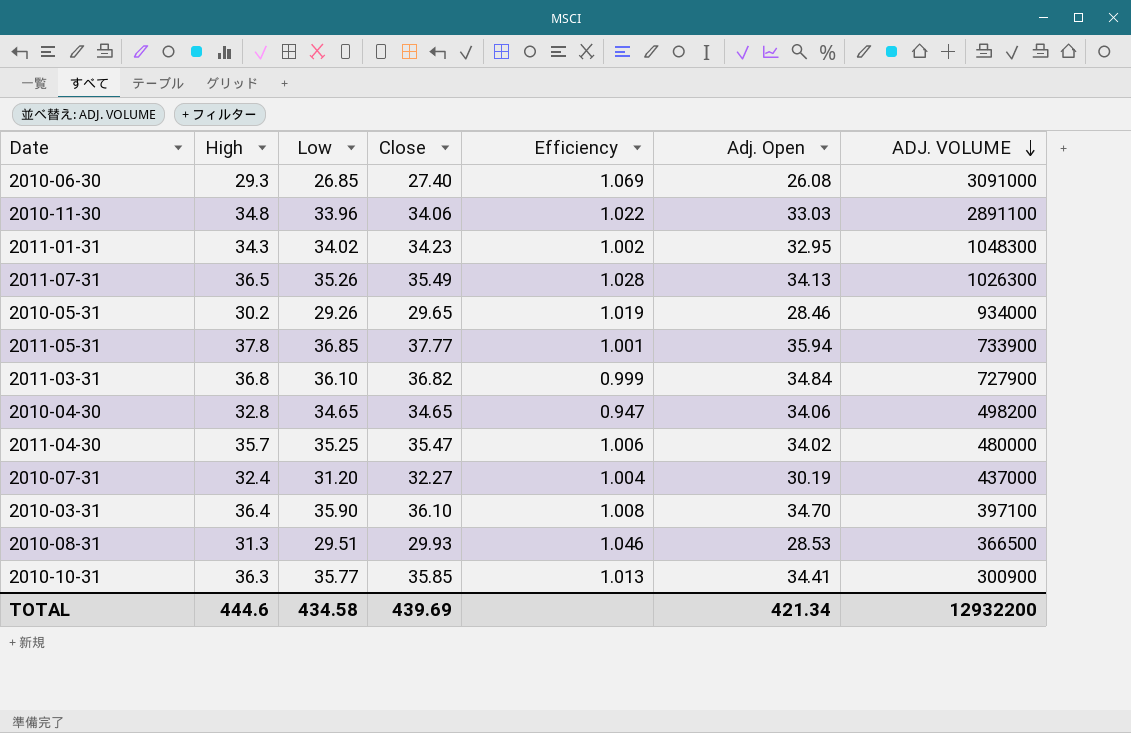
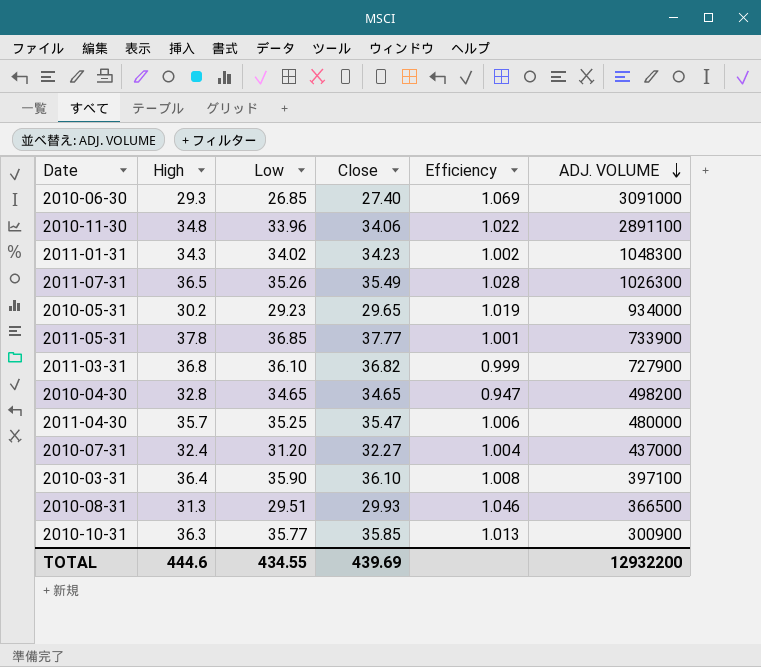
column Adj. Open | position: 6 -> none
2010-05-31 | Low: 29.26 -> 29.23
TOTAL | Low: 434.58 -> 434.55

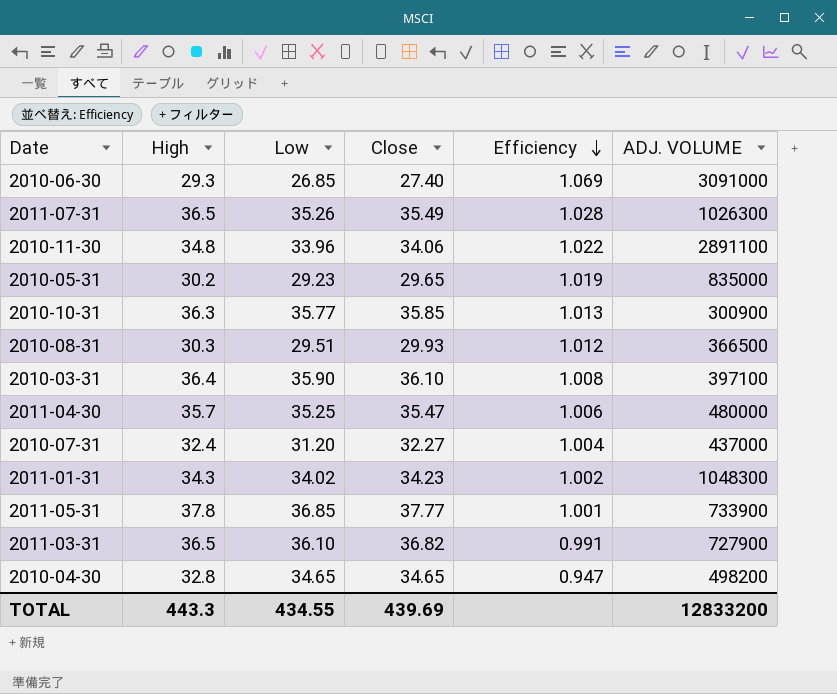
row order: ADJ. VOLUME descending -> Efficiency descending
2010-05-31 | ADJ. VOLUME: 934000 -> 835000
2010-08-31 | High: 31.3 -> 30.3
2010-08-31 | Efficiency: 1.046 -> 1.012
2011-03-31 | High: 36.8 -> 36.5
2011-03-31 | Efficiency: 0.999 -> 0.991
TOTAL | High: 444.6 -> 443.3
TOTAL | ADJ. VOLUME: 12932200 -> 12833200

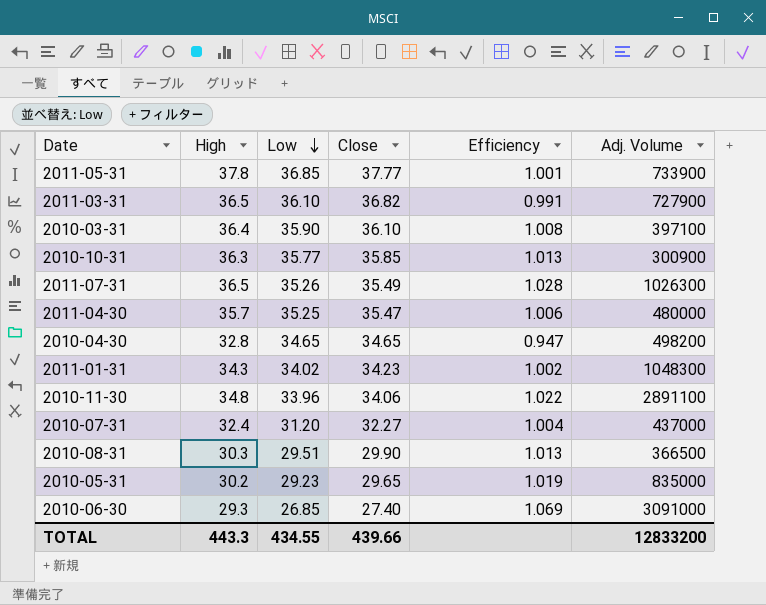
row order: Efficiency descending -> Low descending
column name: ADJ. VOLUME -> Adj. Volume
2010-08-31 | Close: 29.93 -> 29.90
2010-08-31 | Efficiency: 1.012 -> 1.013
TOTAL | Close: 439.69 -> 439.66

